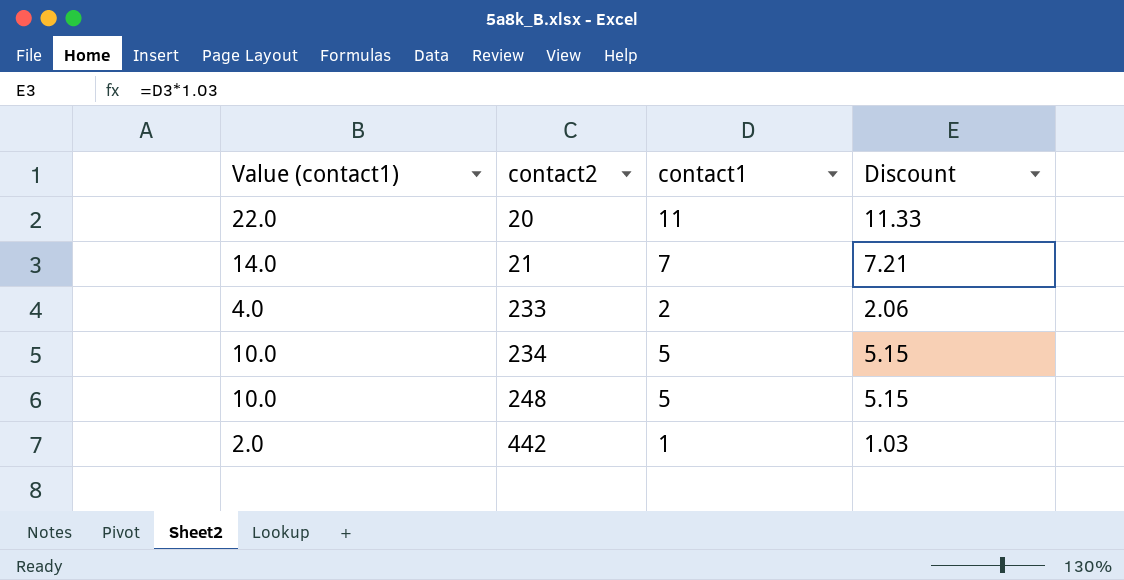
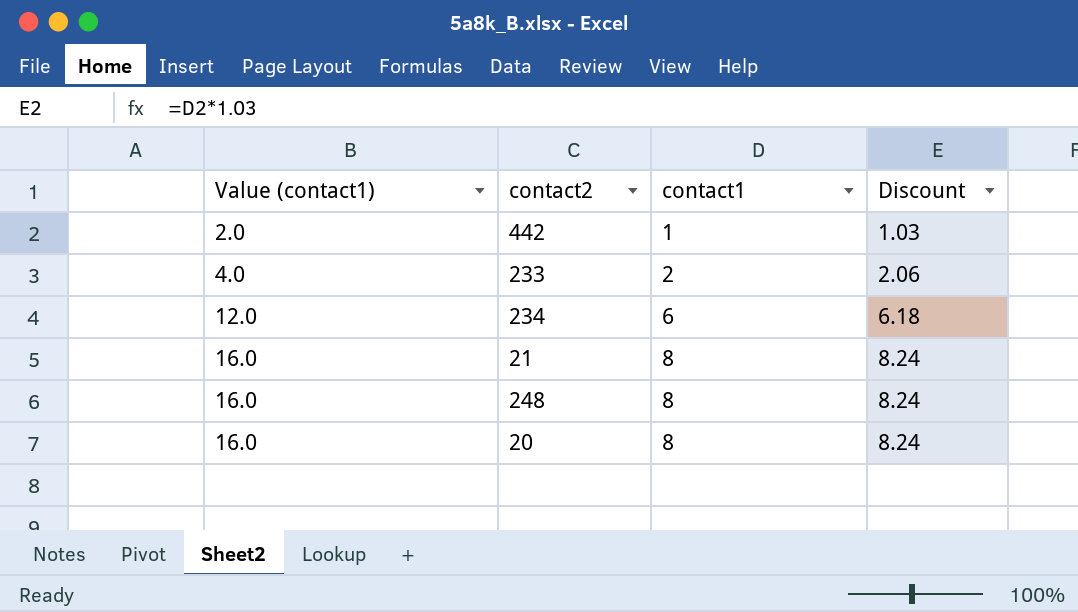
row order: contact2 ascending -> Value (contact1) ascending
234 | Value (contact1): 10.0 -> 12.0
234 | contact1: 5 -> 6
234 | Discount: 5.15 -> 6.18
21 | Value (contact1): 14.0 -> 16.0
21 | contact1: 7 -> 8
21 | Discount: 7.21 -> 8.24
248 | Value (contact1): 10.0 -> 16.0
248 | contact1: 5 -> 8
248 | Discount: 5.15 -> 8.24
20 | Value (contact1): 22.0 -> 16.0
20 | contact1: 11 -> 8
20 | Discount: 11.33 -> 8.24

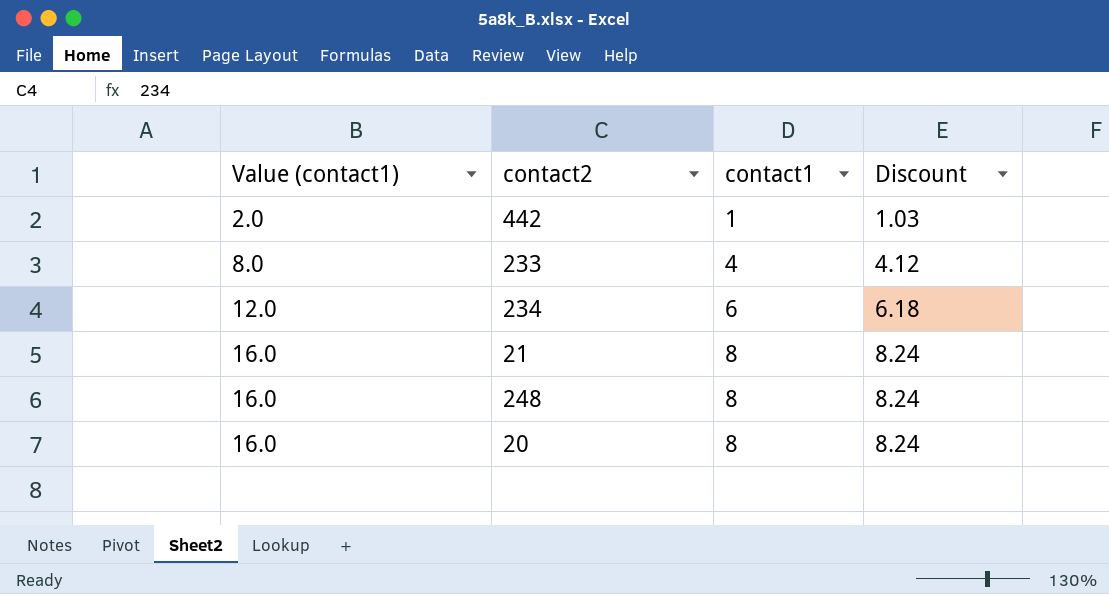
233 | Value (contact1): 4.0 -> 8.0
233 | contact1: 2 -> 4
233 | Discount: 2.06 -> 4.12

